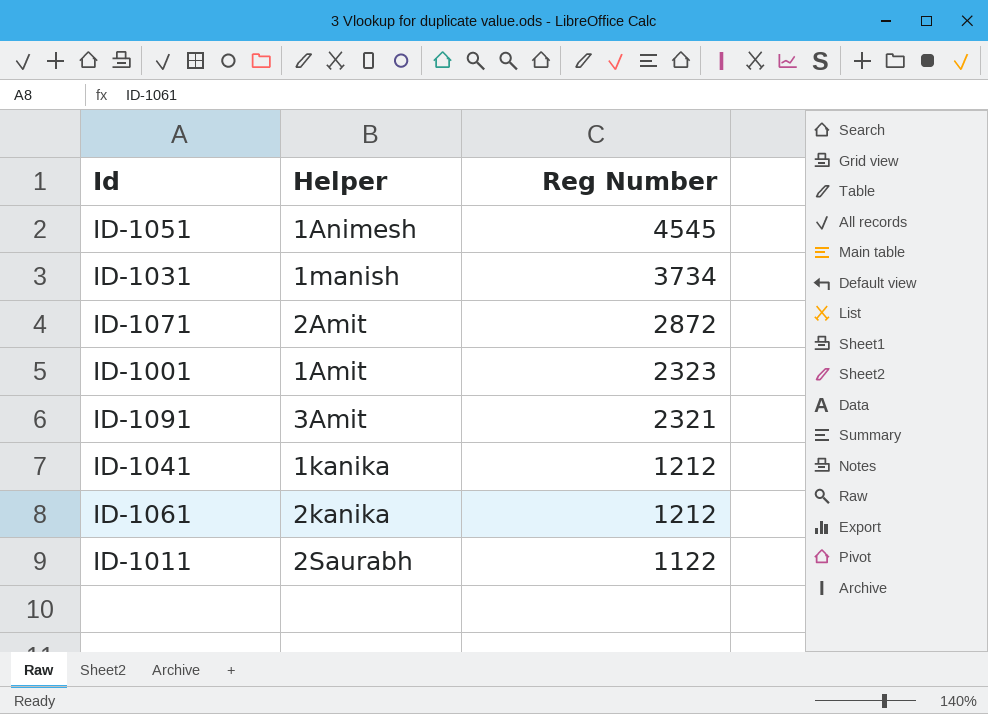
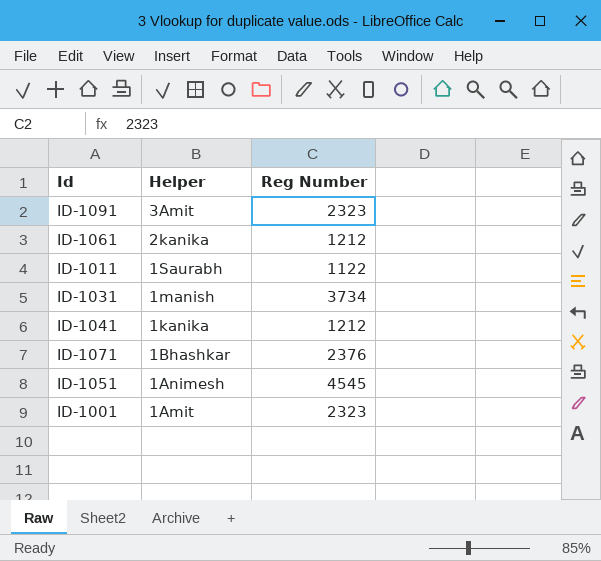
row order: Reg Number descending -> Helper descending
ID-1091 | Reg Number: 2321 -> 2323
ID-1011 | Helper: 2Saurabh -> 1Saurabh
ID-1071 | Helper: 2Amit -> 1Bhashkar
ID-1071 | Reg Number: 2872 -> 2376

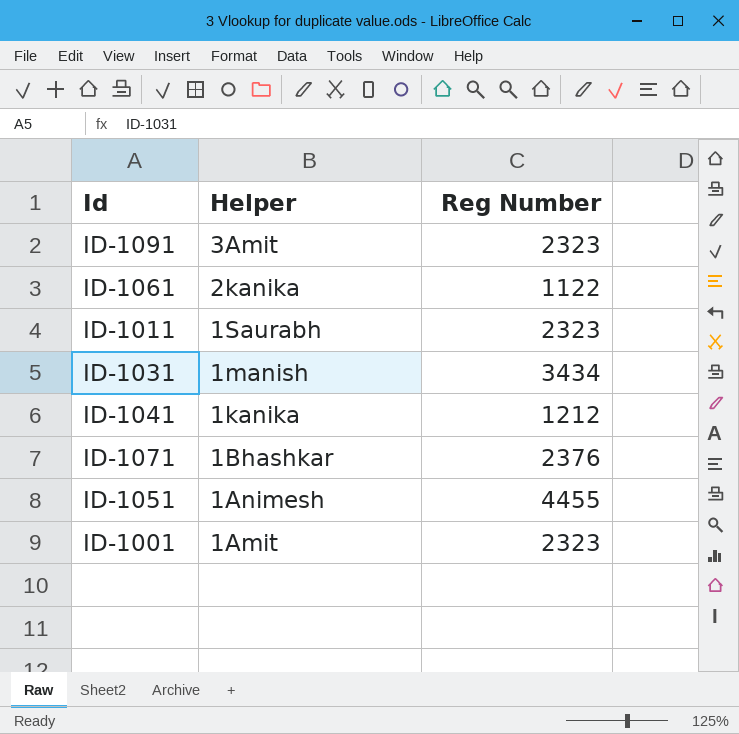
ID-1061 | Reg Number: 1212 -> 1122
ID-1011 | Reg Number: 1122 -> 2323
ID-1031 | Reg Number: 3734 -> 3434
ID-1051 | Reg Number: 4545 -> 4455

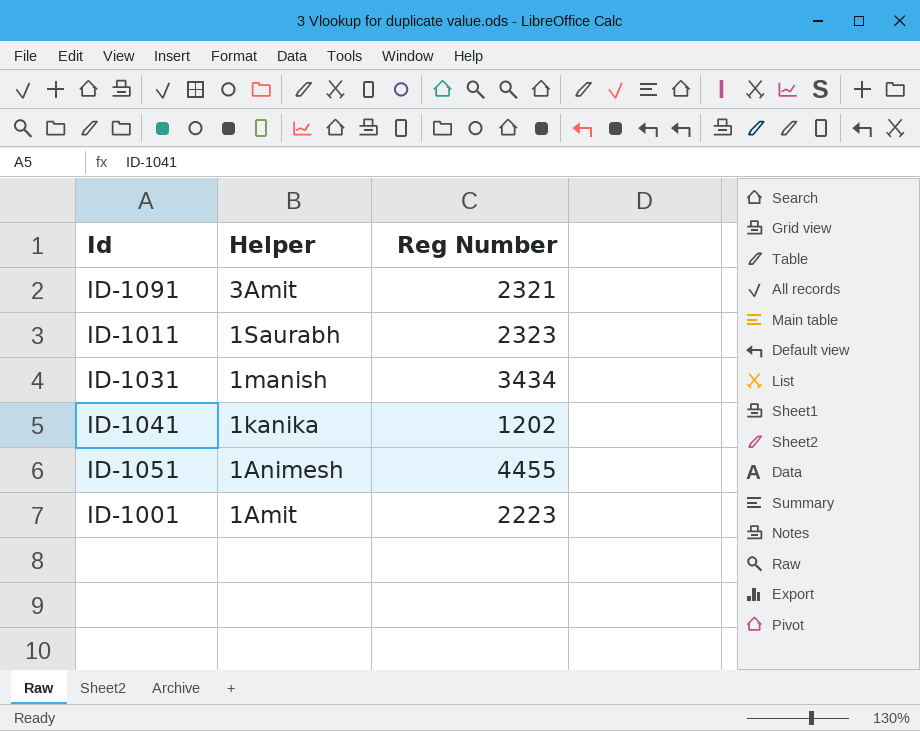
row ID-1061: 2kanika | 1122 -> none
row ID-1071: 1Bhashkar | 2376 -> none
ID-1091 | Reg Number: 2323 -> 2321
ID-1041 | Reg Number: 1212 -> 1202
ID-1001 | Reg Number: 2323 -> 2223

